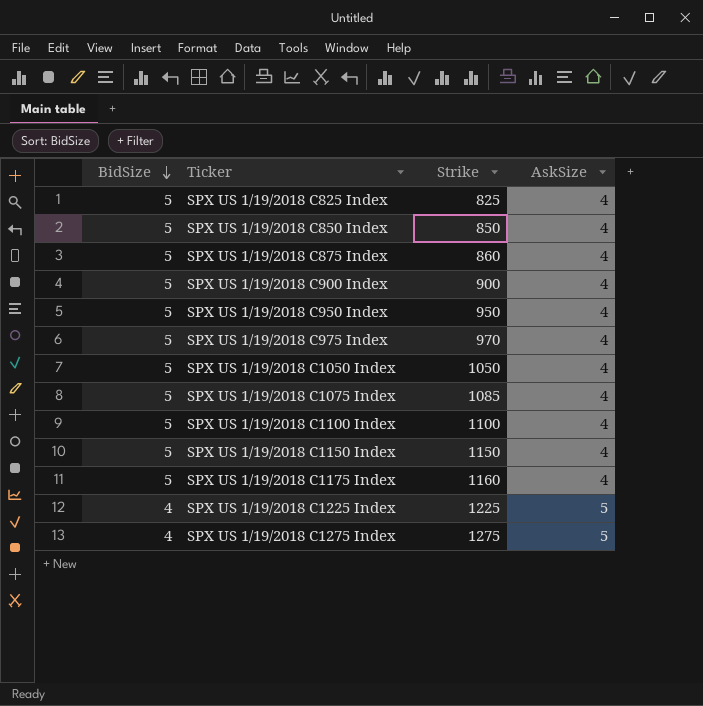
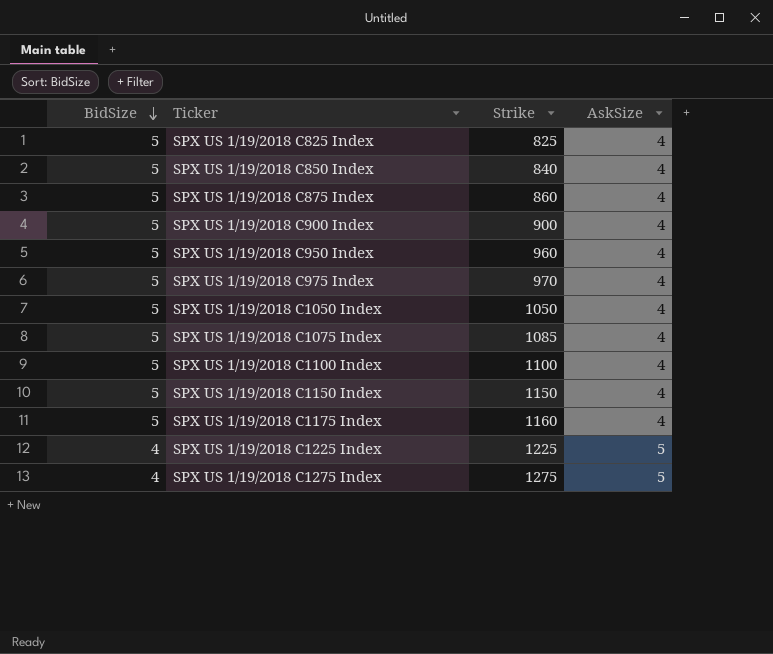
SPX US 1/19/2018 C850 Index | Strike: 850 -> 840
SPX US 1/19/2018 C950 Index | Strike: 950 -> 960

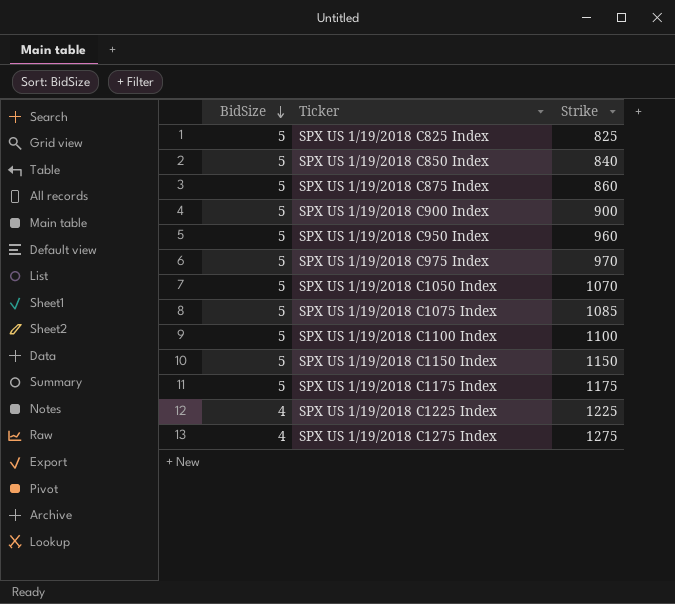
column AskSize | position: 4 -> none
SPX US 1/19/2018 C1050 Index | Strike: 1050 -> 1070
SPX US 1/19/2018 C1175 Index | Strike: 1160 -> 1175

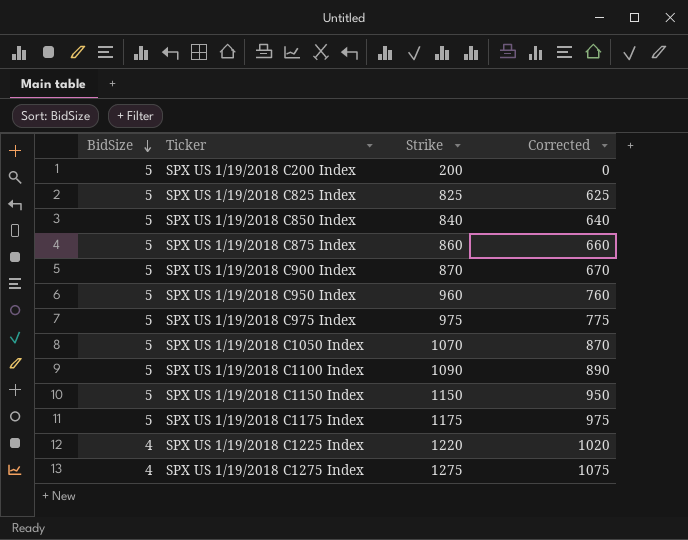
column Corrected | formula: none -> [Strike] - 200
row SPX US 1/19/2018 C1075 Index: 5 | 1085 -> none
row SPX US 1/19/2018 C200 Index: none -> 5 | 200 | 0
SPX US 1/19/2018 C900 Index | Strike: 900 -> 870
SPX US 1/19/2018 C975 Index | Strike: 970 -> 975
SPX US 1/19/2018 C1100 Index | Strike: 1100 -> 1090
SPX US 1/19/2018 C1225 Index | Strike: 1225 -> 1220

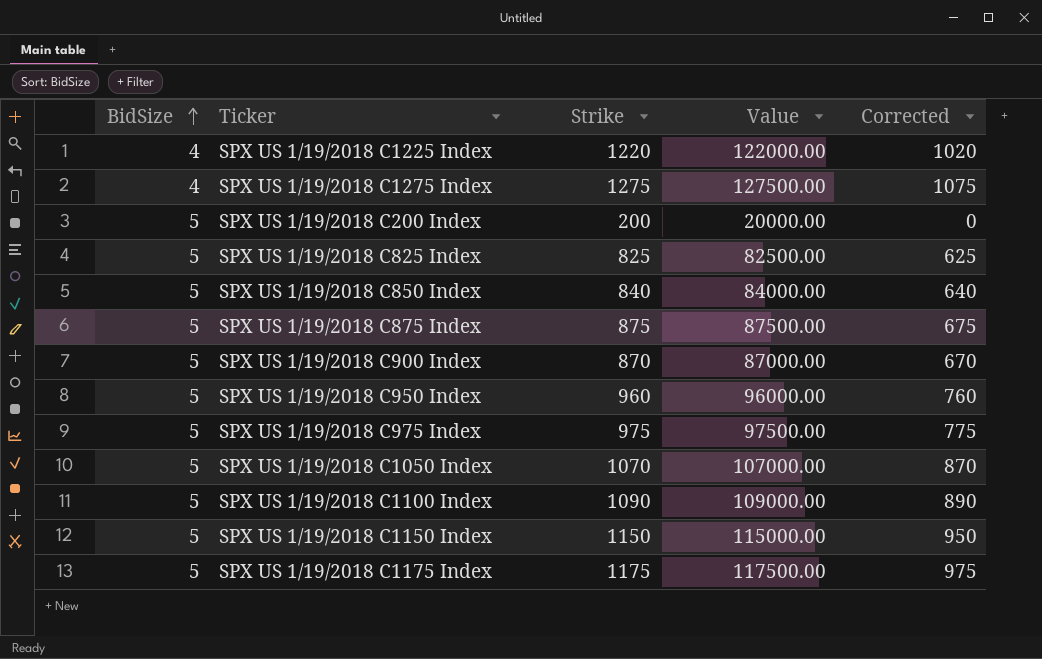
row order: BidSize descending -> BidSize ascending
column Value | formula: none -> [Strike] * 100
SPX US 1/19/2018 C875 Index | Strike: 860 -> 875
SPX US 1/19/2018 C875 Index | Corrected: 660 -> 675

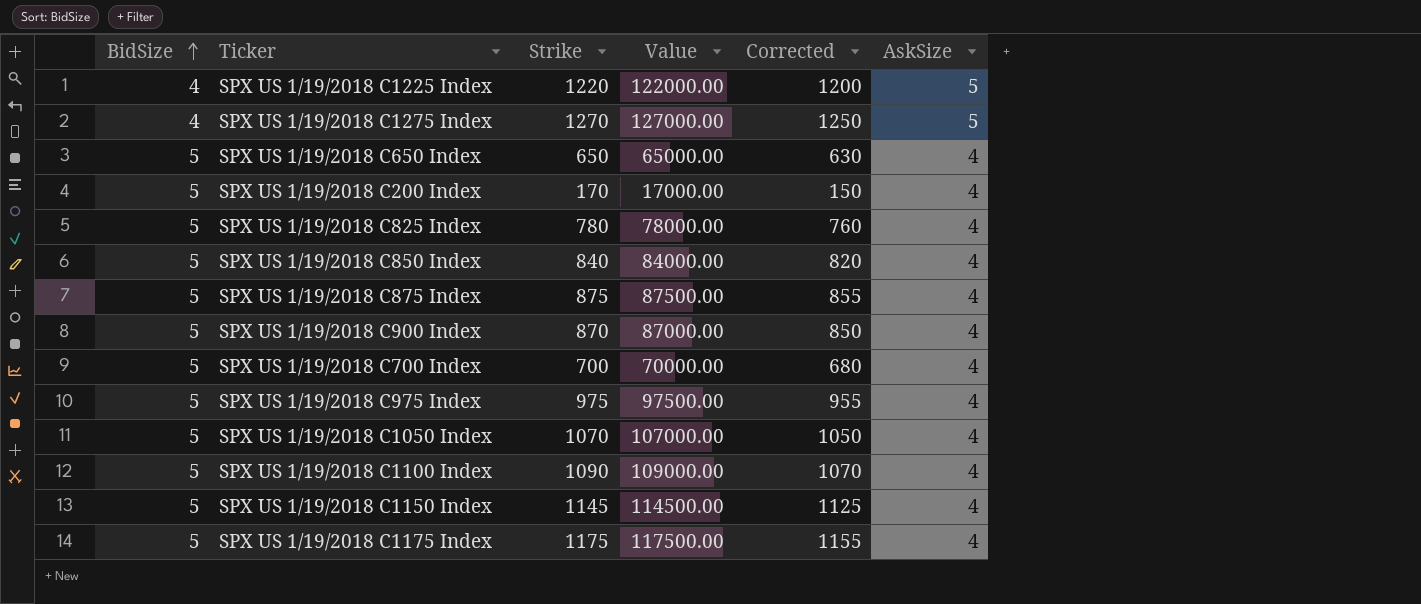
column Corrected | formula: [Strike] - 200 -> [Strike] - 20
column AskSize | position: none -> 6
row SPX US 1/19/2018 C950 Index: 5 | 960 | 96000.00 | 760 -> none
SPX US 1/19/2018 C1275 Index | Strike: 1275 -> 1270
SPX US 1/19/2018 C1275 Index | Value: 127500.00 -> 127000.00
row SPX US 1/19/2018 C650 Index: none -> 5 | 650 | 65000.00 | 630 | 4
SPX US 1/19/2018 C200 Index | Strike: 200 -> 170
SPX US 1/19/2018 C200 Index | Value: 20000.00 -> 17000.00
SPX US 1/19/2018 C825 Index | Strike: 825 -> 780
SPX US 1/19/2018 C825 Index | Value: 82500.00 -> 78000.00
row SPX US 1/19/2018 C700 Index: none -> 5 | 700 | 70000.00 | 680 | 4
SPX US 1/19/2018 C1150 Index | Strike: 1150 -> 1145
SPX US 1/19/2018 C1150 Index | Value: 115000.00 -> 114500.00

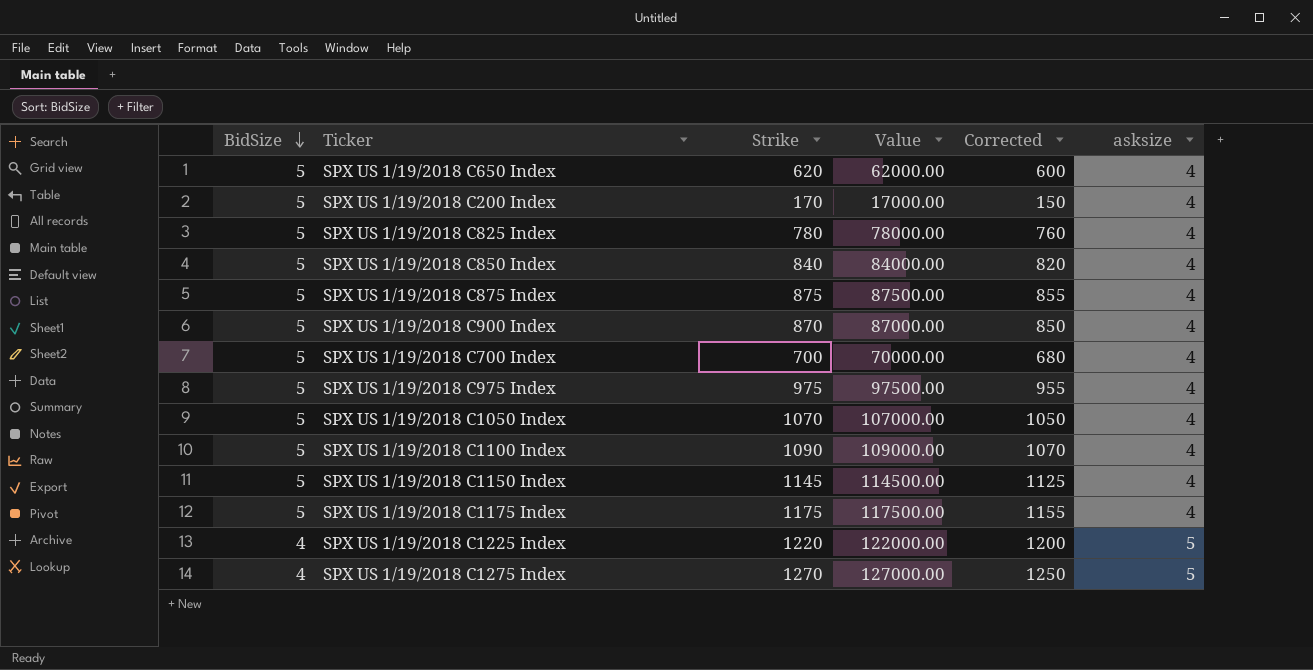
row order: BidSize ascending -> BidSize descending
column name: AskSize -> asksize
SPX US 1/19/2018 C650 Index | Strike: 650 -> 620
SPX US 1/19/2018 C650 Index | Value: 65000.00 -> 62000.00
SPX US 1/19/2018 C650 Index | Corrected: 630 -> 600

